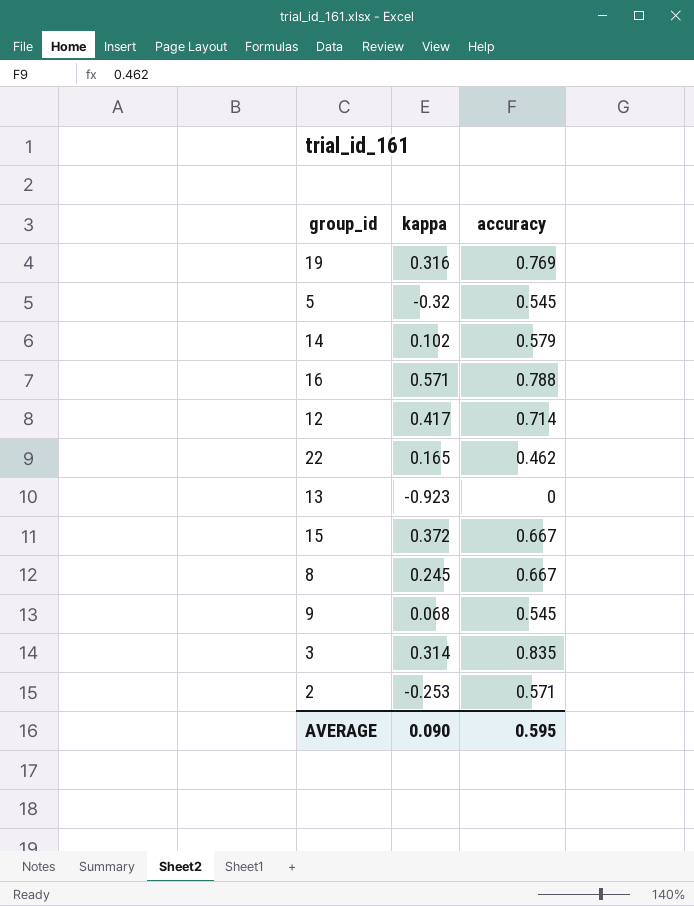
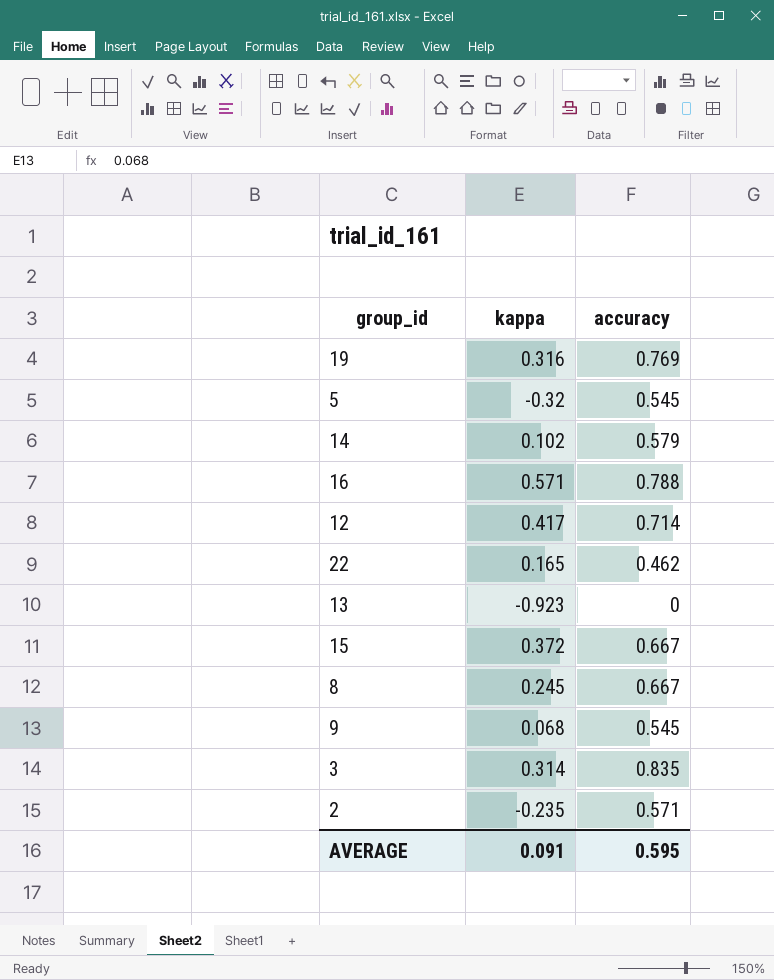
2 | kappa: -0.253 -> -0.235
AVERAGE | kappa: 0.090 -> 0.091

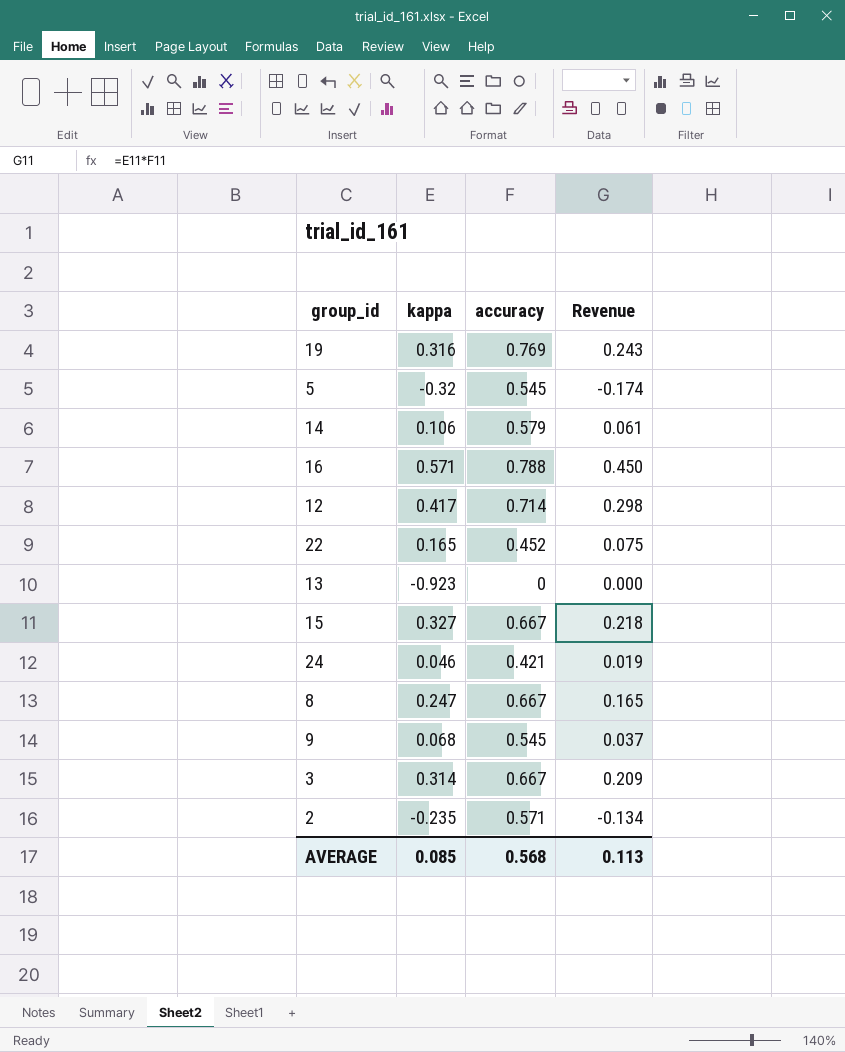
column Revenue | formula: none -> [kappa] * [accuracy]
14 | kappa: 0.102 -> 0.106
22 | accuracy: 0.462 -> 0.452
15 | kappa: 0.372 -> 0.327
row 24: none -> 0.046 | 0.421 | 0.019
8 | kappa: 0.245 -> 0.247
3 | accuracy: 0.835 -> 0.667
AVERAGE | kappa: 0.091 -> 0.085
AVERAGE | accuracy: 0.595 -> 0.568

